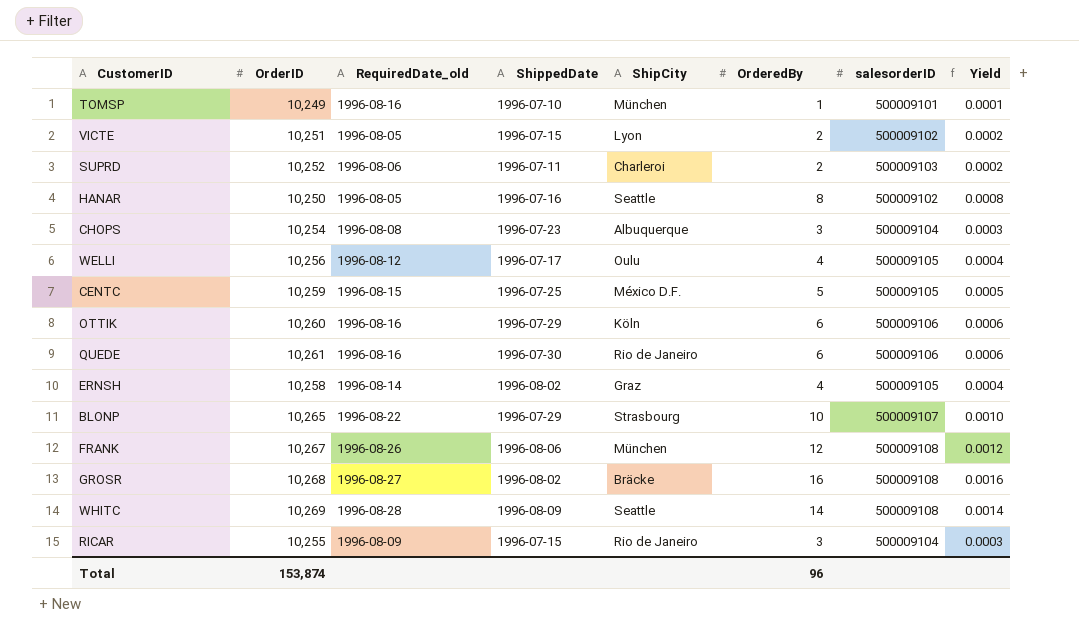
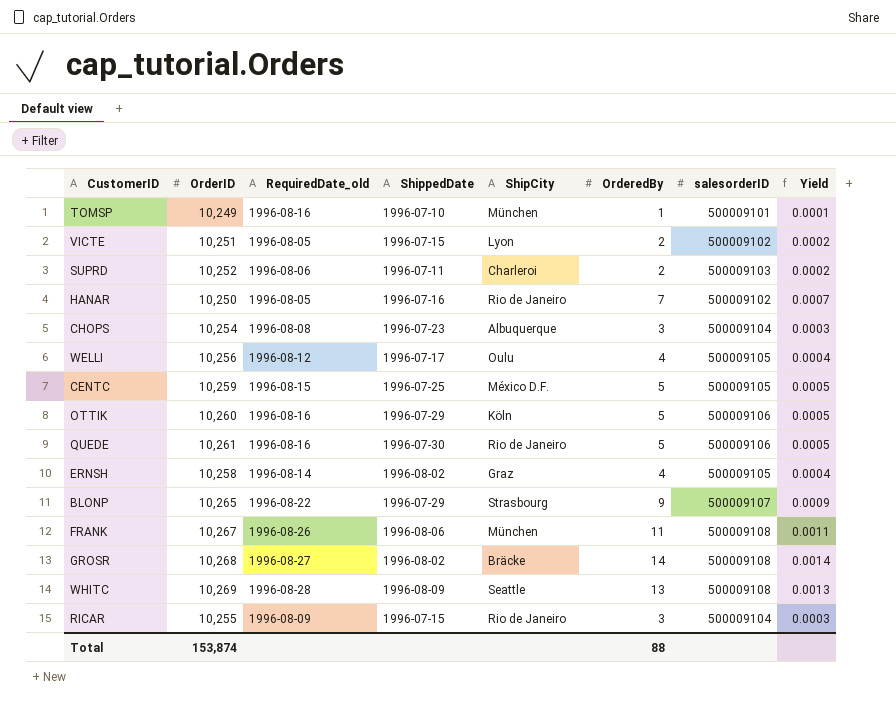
HANAR | ShipCity: Seattle -> Rio de Janeiro
HANAR | OrderedBy: 8 -> 7
HANAR | Yield: 0.0008 -> 0.0007
OTTIK | OrderedBy: 6 -> 5
OTTIK | Yield: 0.0006 -> 0.0005
QUEDE | OrderedBy: 6 -> 5
QUEDE | Yield: 0.0006 -> 0.0005
BLONP | OrderedBy: 10 -> 9
BLONP | Yield: 0.0010 -> 0.0009
FRANK | OrderedBy: 12 -> 11
FRANK | Yield: 0.0012 -> 0.0011
GROSR | OrderedBy: 16 -> 14
GROSR | Yield: 0.0016 -> 0.0014
WHITC | OrderedBy: 14 -> 13
WHITC | Yield: 0.0014 -> 0.0013
Total | OrderedBy: 96 -> 88

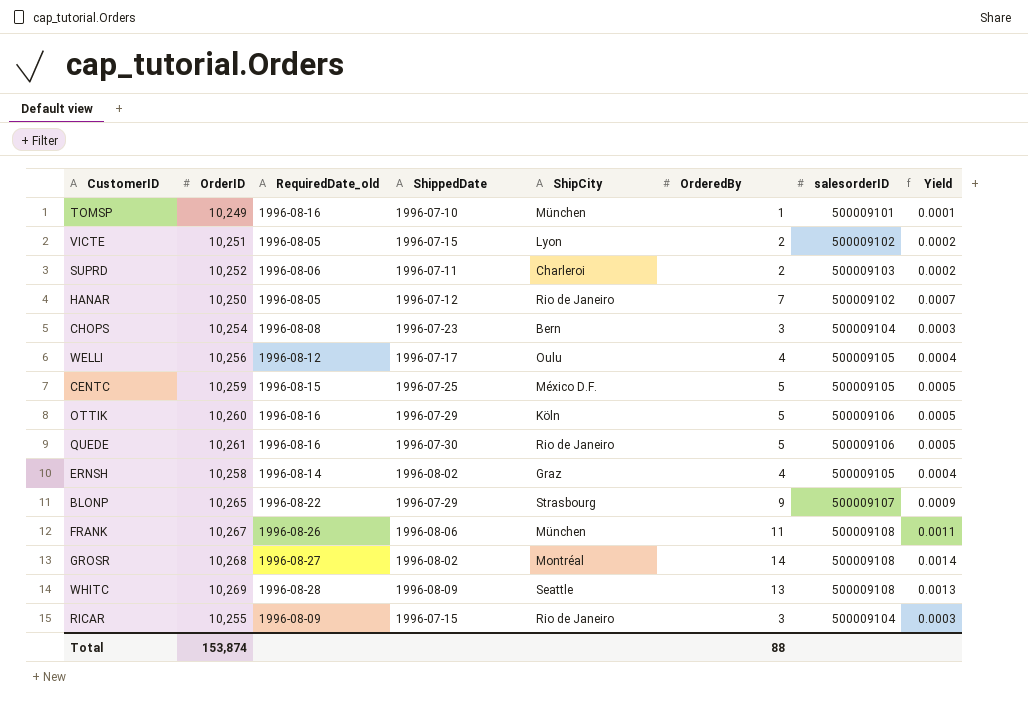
HANAR | ShippedDate: 1996-07-16 -> 1996-07-12
CHOPS | ShipCity: Albuquerque -> Bern
GROSR | ShipCity: Bräcke -> Montréal

